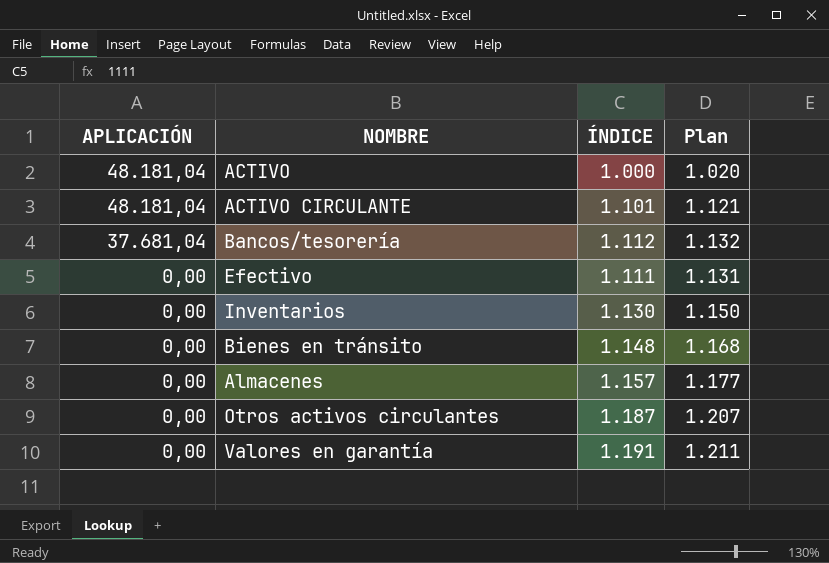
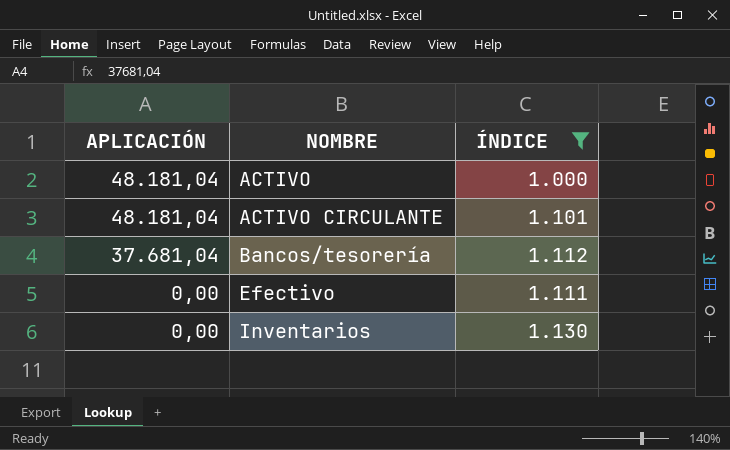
filter: none -> ÍNDICE <= 1.130
column Plan | formula: [ÍNDICE] + 20 -> none

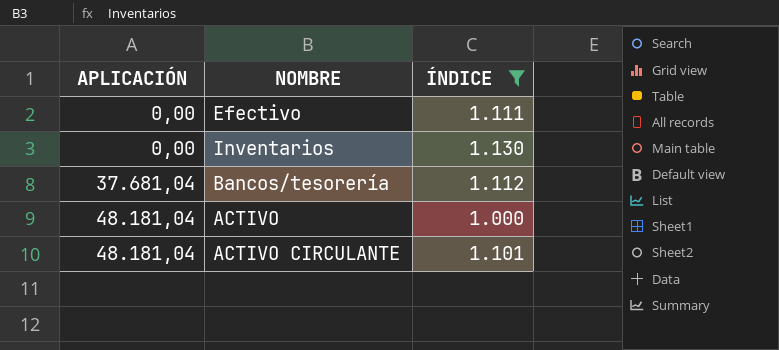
row order: APLICACIÓN descending -> APLICACIÓN ascending

